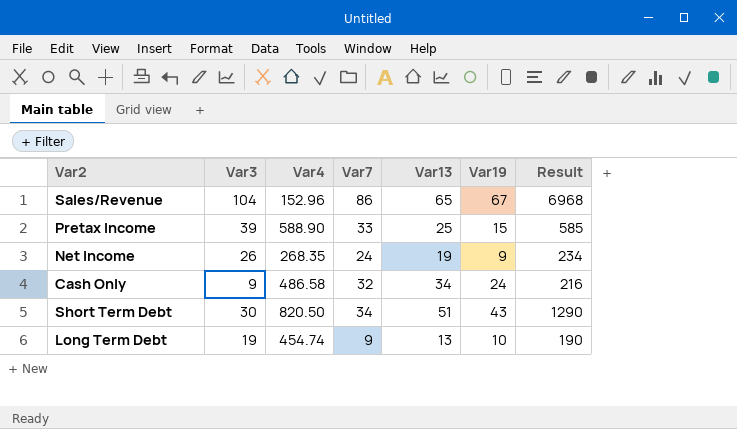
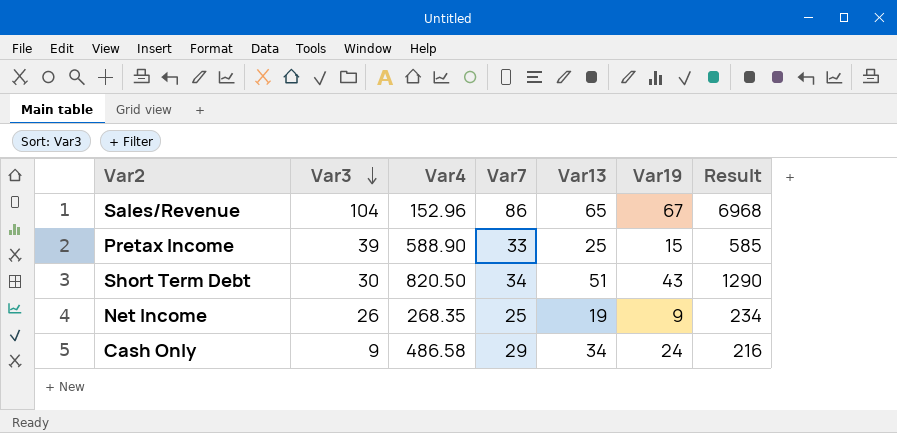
row order: none -> Var3 descending
row Long Term Debt: 19 | 454.74 | 9 | 13 | 10 | 190 -> none
Net Income | Var7: 24 -> 25
Cash Only | Var7: 32 -> 29

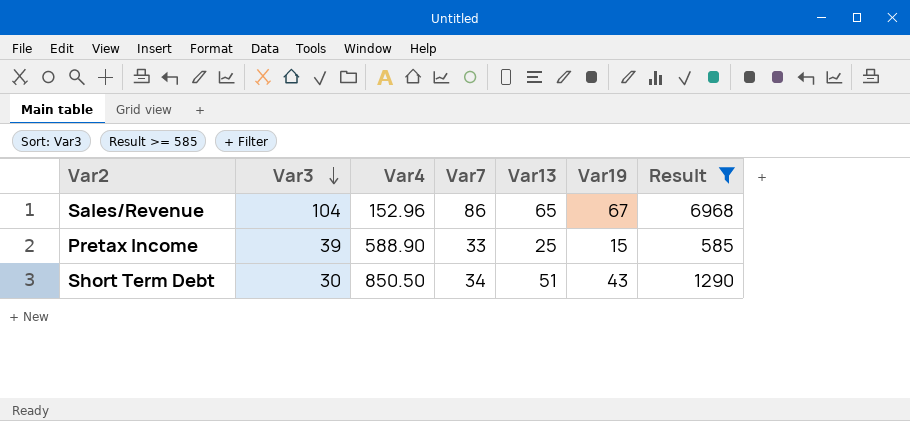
filter: none -> Result >= 585
Short Term Debt | Var4: 820.50 -> 850.50

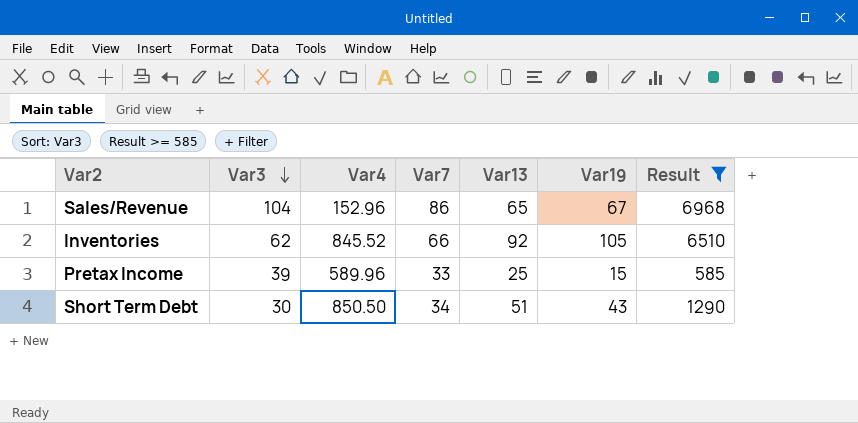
row Inventories: none -> 62 | 845.52 | 66 | 92 | 105 | 6510
Pretax Income | Var4: 588.90 -> 589.96

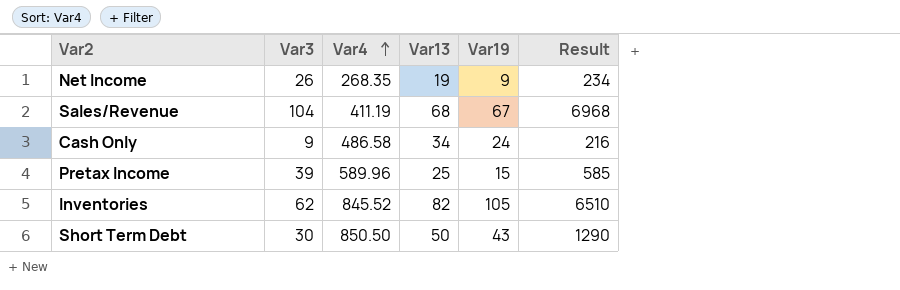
filter: Result >= 585 -> none
row order: Var3 descending -> Var4 ascending
column Var7 | position: 4 -> none
Sales/Revenue | Var4: 152.96 -> 411.19
Sales/Revenue | Var13: 65 -> 68
Inventories | Var13: 92 -> 82
Short Term Debt | Var13: 51 -> 50

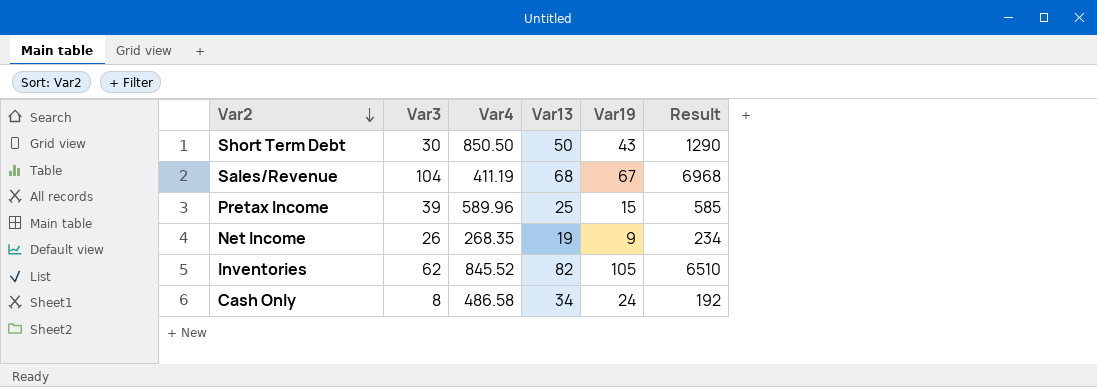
row order: Var4 ascending -> Var2 descending
Cash Only | Var3: 9 -> 8
Cash Only | Result: 216 -> 192

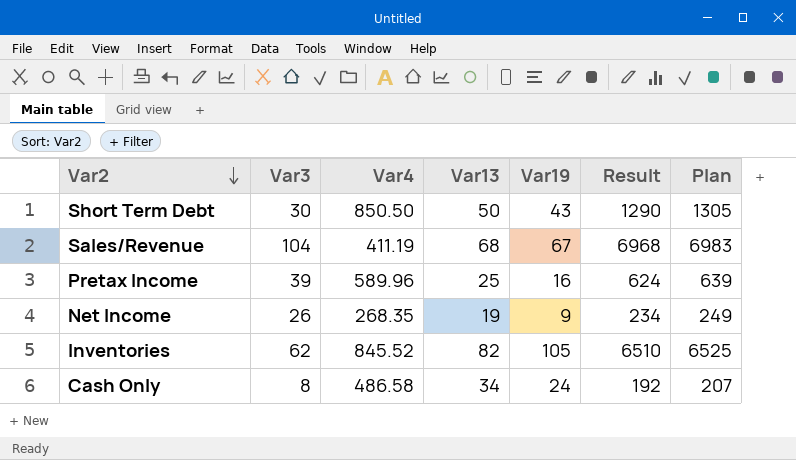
column Plan | formula: none -> [Result] + 15
Pretax Income | Var19: 15 -> 16
Pretax Income | Result: 585 -> 624

